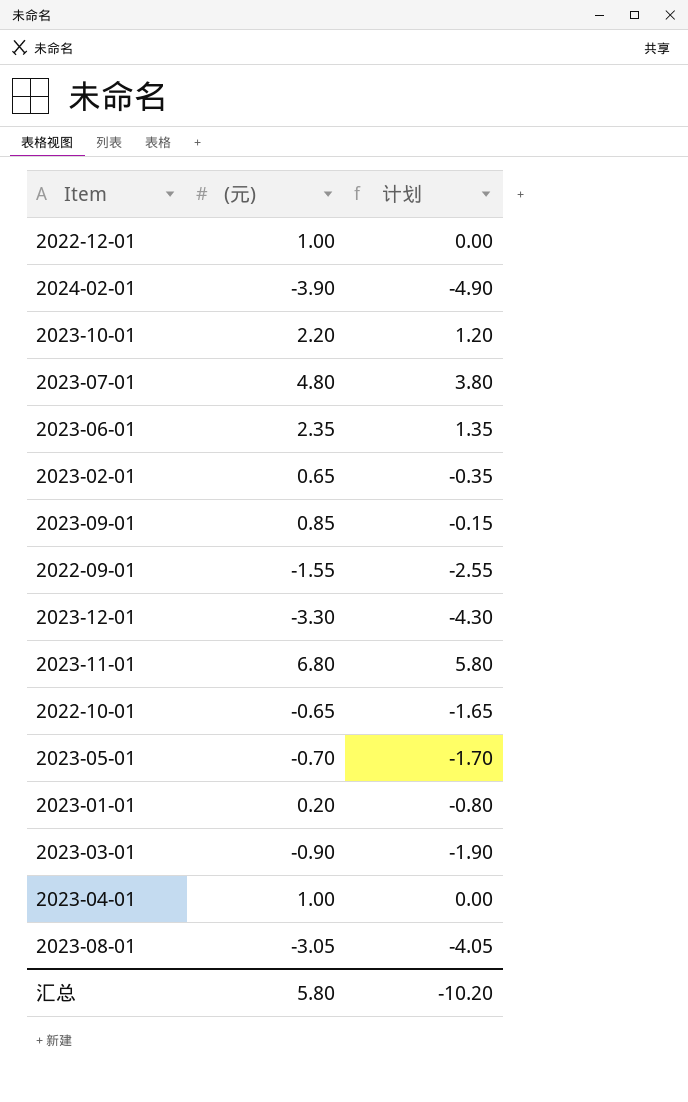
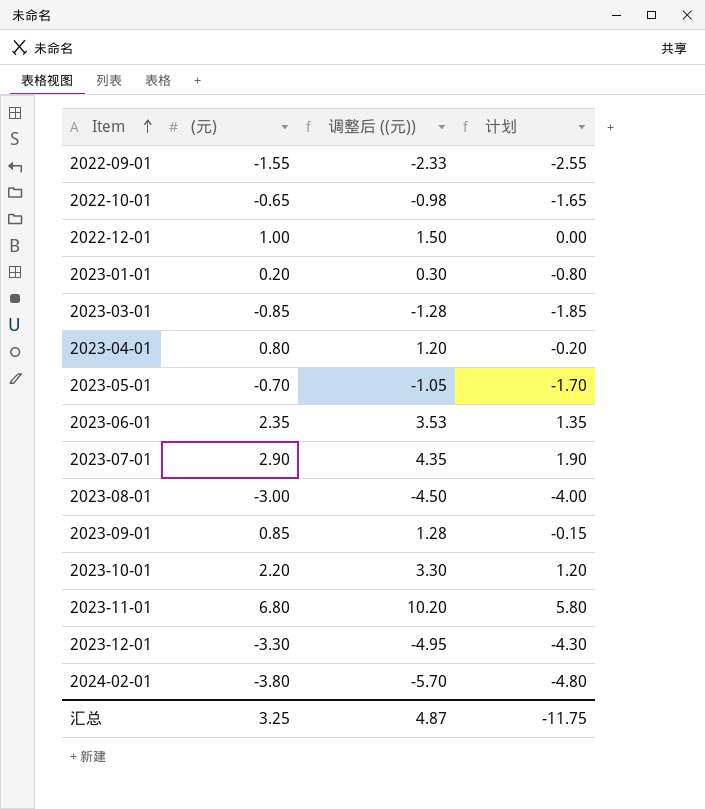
row order: none -> Item ascending
column 调整后 ((元)) | formula: none -> [(元)] * 1.5
row 2023-02-01: 0.65 | -0.35 -> none
2023-03-01 | (元): -0.90 -> -0.85
2023-03-01 | 计划: -1.90 -> -1.85
2023-04-01 | (元): 1.00 -> 0.80
2023-04-01 | 计划: 0.00 -> -0.20
2023-07-01 | (元): 4.80 -> 2.90
2023-07-01 | 计划: 3.80 -> 1.90
2023-08-01 | (元): -3.05 -> -3.00
2023-08-01 | 计划: -4.05 -> -4.00
2024-02-01 | (元): -3.90 -> -3.80
2024-02-01 | 计划: -4.90 -> -4.80
汇总 | (元): 5.80 -> 3.25
汇总 | 计划: -10.20 -> -11.75

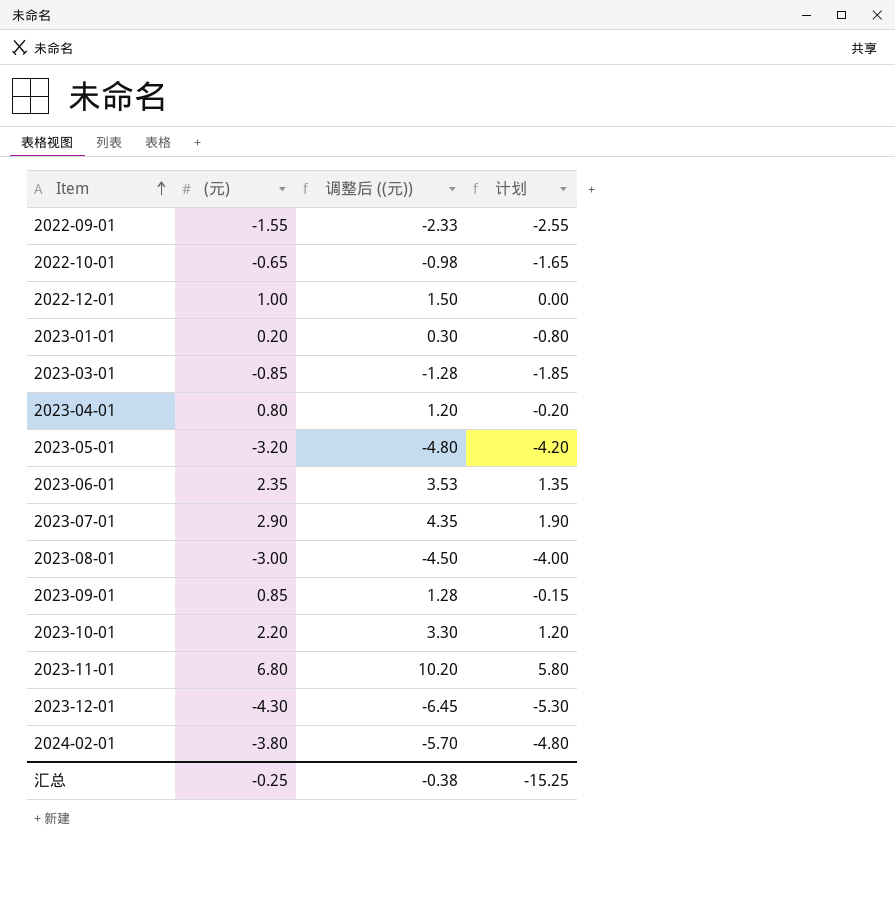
2023-05-01 | (元): -0.70 -> -3.20
2023-05-01 | 调整后 ((元)): -1.05 -> -4.80
2023-05-01 | 计划: -1.70 -> -4.20
2023-12-01 | (元): -3.30 -> -4.30
2023-12-01 | 调整后 ((元)): -4.95 -> -6.45
2023-12-01 | 计划: -4.30 -> -5.30
汇总 | (元): 3.25 -> -0.25
汇总 | 调整后 ((元)): 4.87 -> -0.38
汇总 | 计划: -11.75 -> -15.25

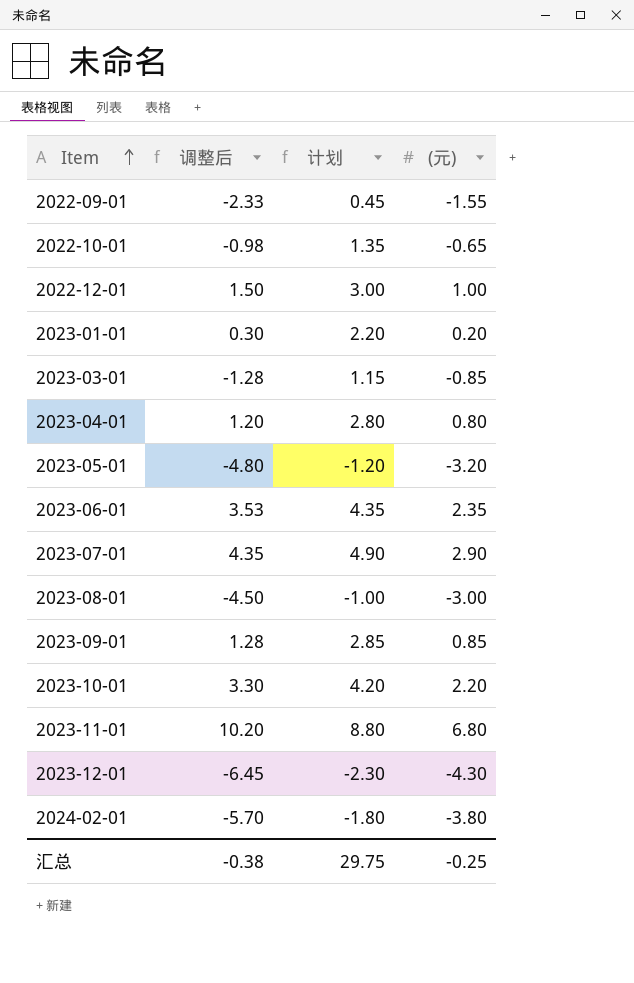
column name: 调整后 ((元)) -> 调整后
column 计划 | formula: [(元)] - 1 -> [(元)] + 2
column (元) | position: 2 -> 4
汇总 | 计划: -15.25 -> 29.75

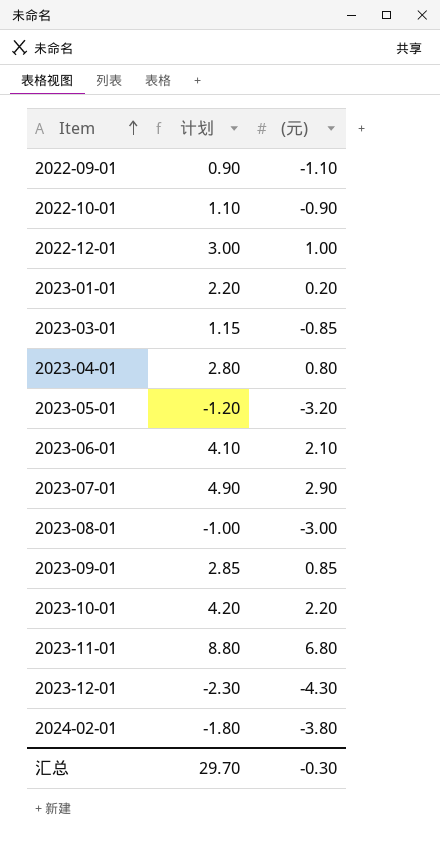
column 调整后 | formula: [(元)] * 1.5 -> none
2022-09-01 | 计划: 0.45 -> 0.90
2022-09-01 | (元): -1.55 -> -1.10
2022-10-01 | 计划: 1.35 -> 1.10
2022-10-01 | (元): -0.65 -> -0.90
2023-06-01 | 计划: 4.35 -> 4.10
2023-06-01 | (元): 2.35 -> 2.10
汇总 | 计划: 29.75 -> 29.70
汇总 | (元): -0.25 -> -0.30

